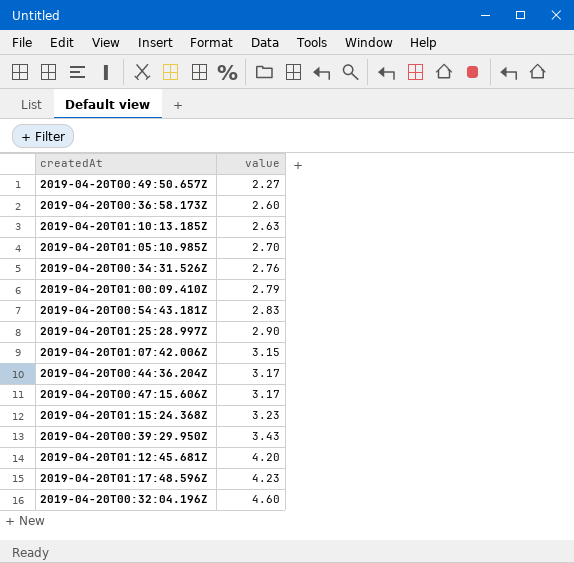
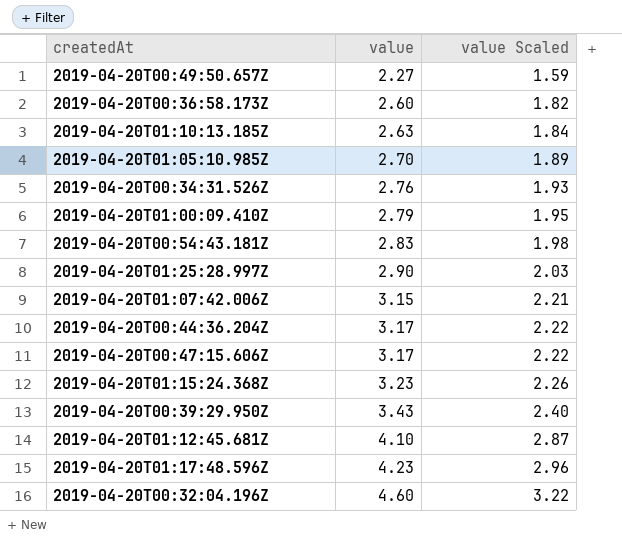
column value Scaled | formula: none -> [value] * 0.7
2019-04-20T01:12:45.681Z | value: 4.20 -> 4.10

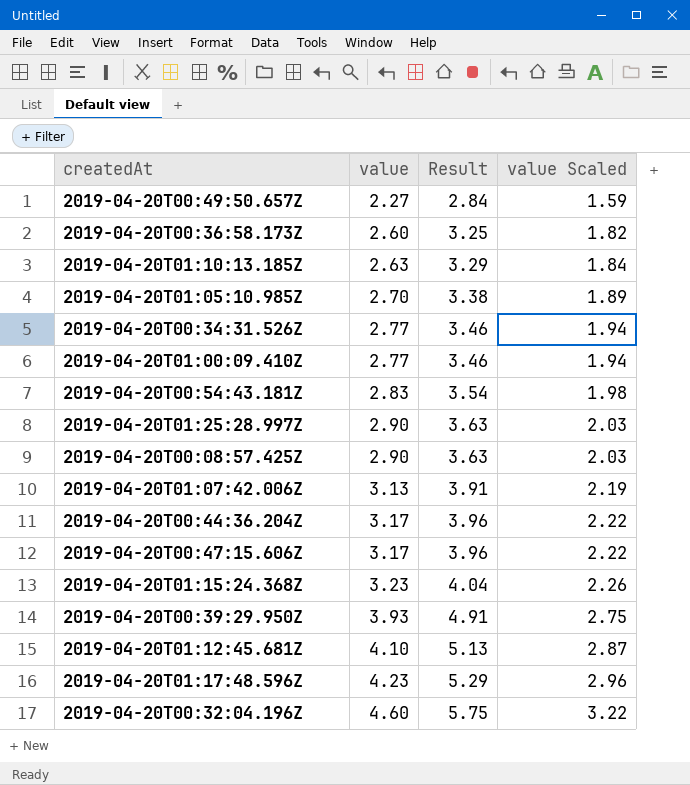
column Result | formula: none -> [value] * 1.25
2019-04-20T00:34:31.526Z | value: 2.76 -> 2.77
2019-04-20T00:34:31.526Z | value Scaled: 1.93 -> 1.94
2019-04-20T01:00:09.410Z | value: 2.79 -> 2.77
2019-04-20T01:00:09.410Z | value Scaled: 1.95 -> 1.94
row 2019-04-20T00:08:57.425Z: none -> 2.90 | 3.63 | 2.03
2019-04-20T01:07:42.006Z | value: 3.15 -> 3.13
2019-04-20T01:07:42.006Z | value Scaled: 2.21 -> 2.19
2019-04-20T00:39:29.950Z | value: 3.43 -> 3.93
2019-04-20T00:39:29.950Z | value Scaled: 2.40 -> 2.75

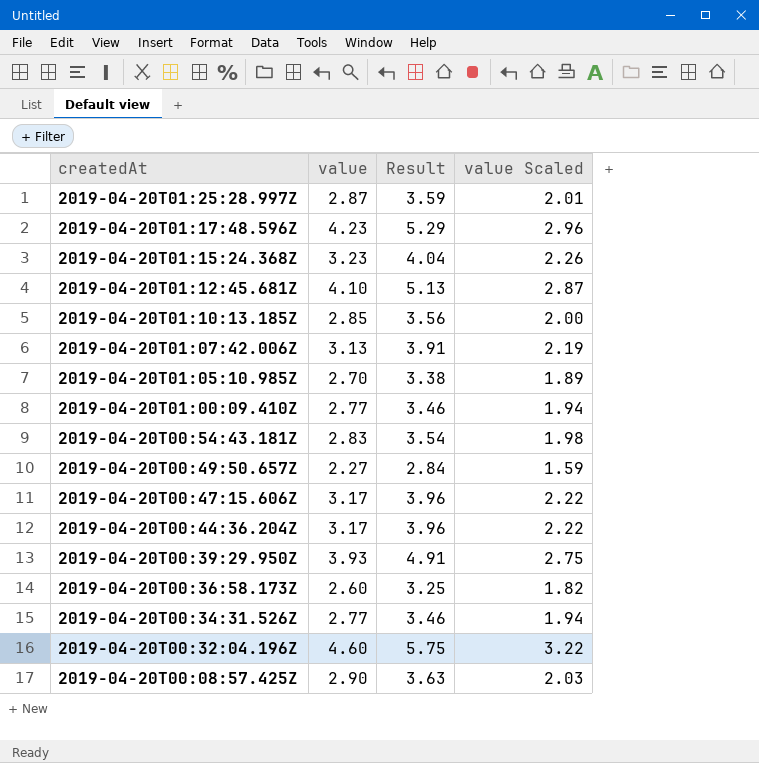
row order: value ascending -> createdAt descending
2019-04-20T01:25:28.997Z | value: 2.90 -> 2.87
2019-04-20T01:25:28.997Z | Result: 3.63 -> 3.59
2019-04-20T01:25:28.997Z | value Scaled: 2.03 -> 2.01
2019-04-20T01:10:13.185Z | value: 2.63 -> 2.85
2019-04-20T01:10:13.185Z | Result: 3.29 -> 3.56
2019-04-20T01:10:13.185Z | value Scaled: 1.84 -> 2.00

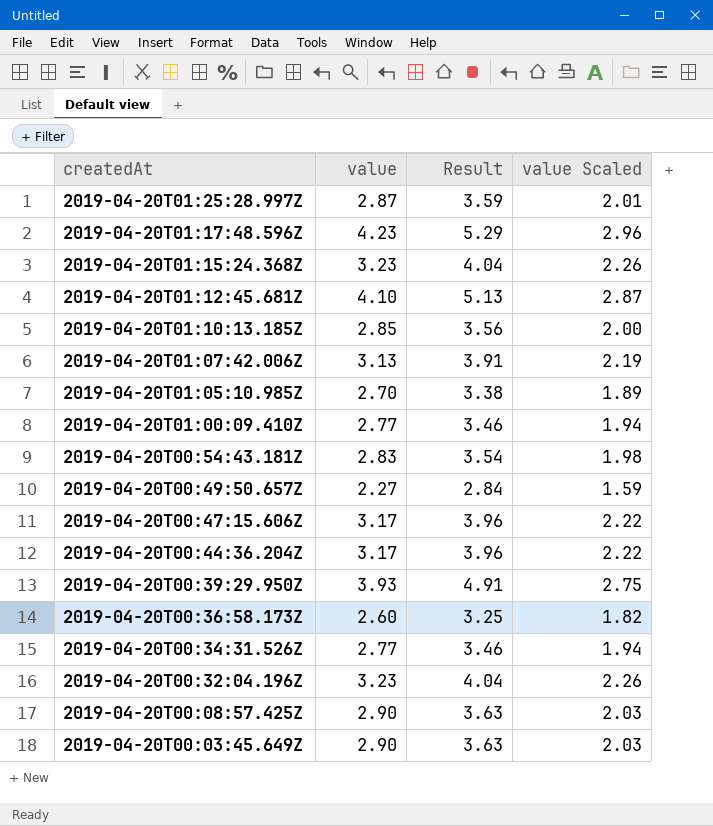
2019-04-20T00:32:04.196Z | value: 4.60 -> 3.23
2019-04-20T00:32:04.196Z | Result: 5.75 -> 4.04
2019-04-20T00:32:04.196Z | value Scaled: 3.22 -> 2.26
row 2019-04-20T00:03:45.649Z: none -> 2.90 | 3.63 | 2.03

